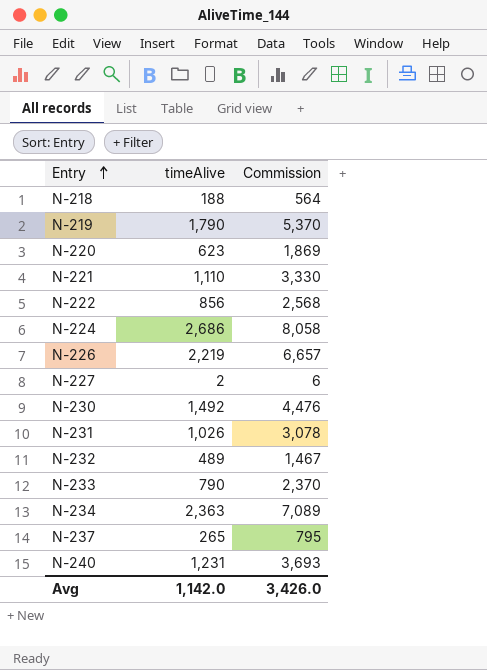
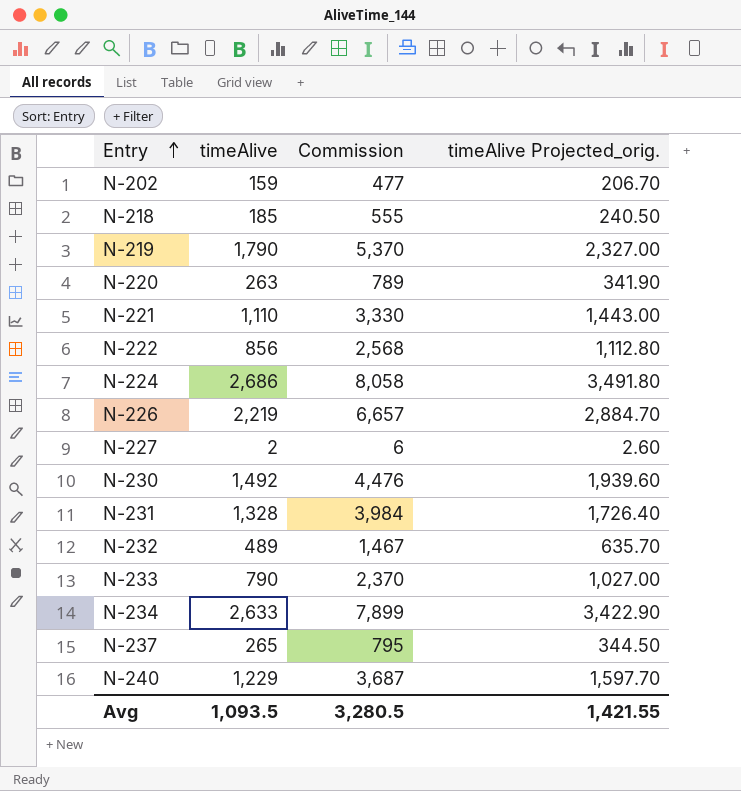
column timeAlive Projected_orig. | formula: none -> [timeAlive] * 1.3
row N-202: none -> 159 | 477 | 206.70
N-218 | timeAlive: 188 -> 185
N-218 | Commission: 564 -> 555
N-220 | timeAlive: 623 -> 263
N-220 | Commission: 1,869 -> 789
N-231 | timeAlive: 1,026 -> 1,328
N-231 | Commission: 3,078 -> 3,984
N-234 | timeAlive: 2,363 -> 2,633
N-234 | Commission: 7,089 -> 7,899
N-240 | timeAlive: 1,231 -> 1,229
N-240 | Commission: 3,693 -> 3,687
Avg | timeAlive: 1,142.0 -> 1,093.5
Avg | Commission: 3,426.0 -> 3,280.5

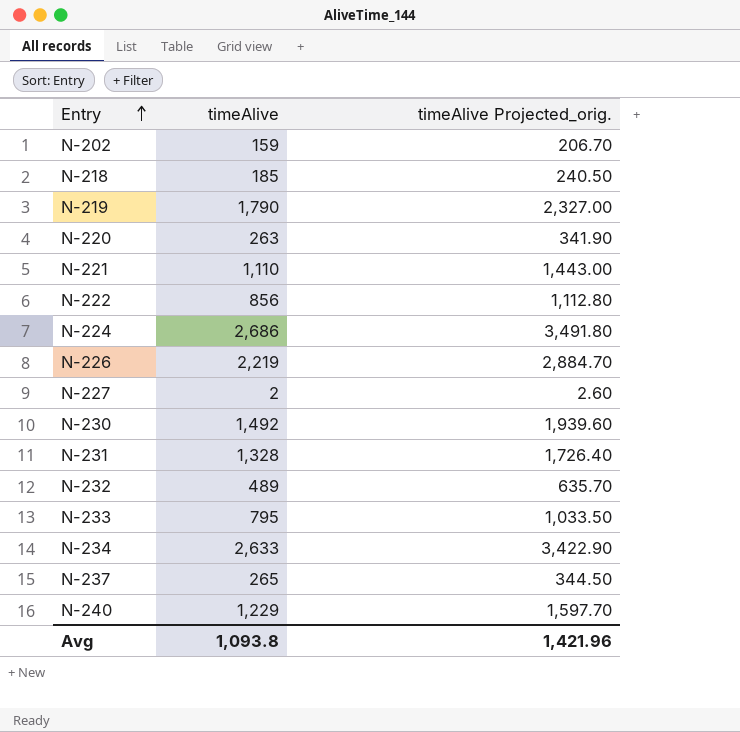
column Commission | formula: [timeAlive] * 3 -> none
N-233 | timeAlive: 790 -> 795
N-233 | timeAlive Projected_orig.: 1,027.00 -> 1,033.50
Avg | timeAlive: 1,093.5 -> 1,093.8
Avg | timeAlive Projected_orig.: 1,421.55 -> 1,421.96

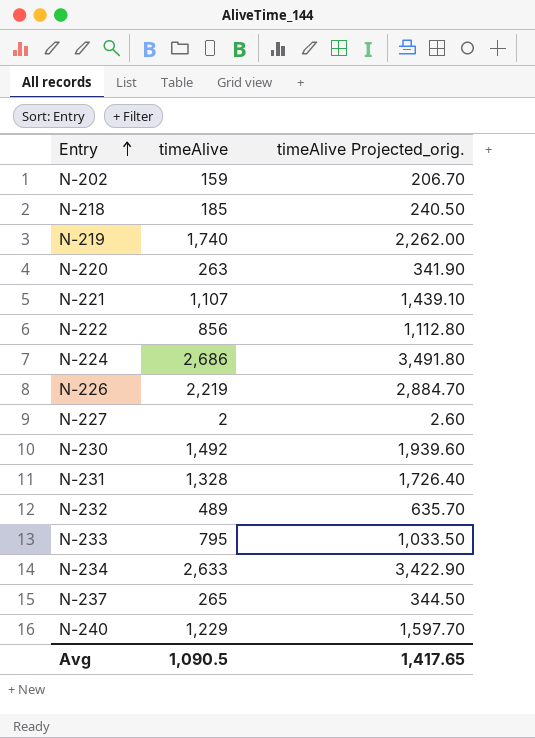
N-219 | timeAlive: 1,790 -> 1,740
N-219 | timeAlive Projected_orig.: 2,327.00 -> 2,262.00
N-221 | timeAlive: 1,110 -> 1,107
N-221 | timeAlive Projected_orig.: 1,443.00 -> 1,439.10
Avg | timeAlive: 1,093.8 -> 1,090.5
Avg | timeAlive Projected_orig.: 1,421.96 -> 1,417.65

